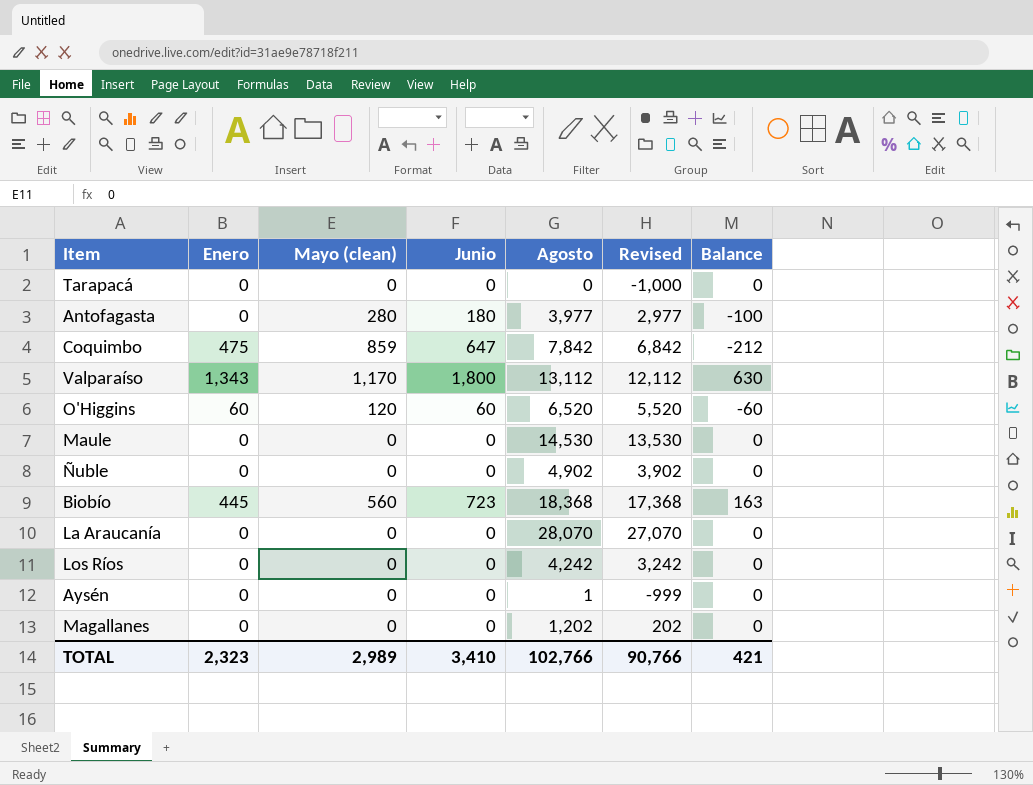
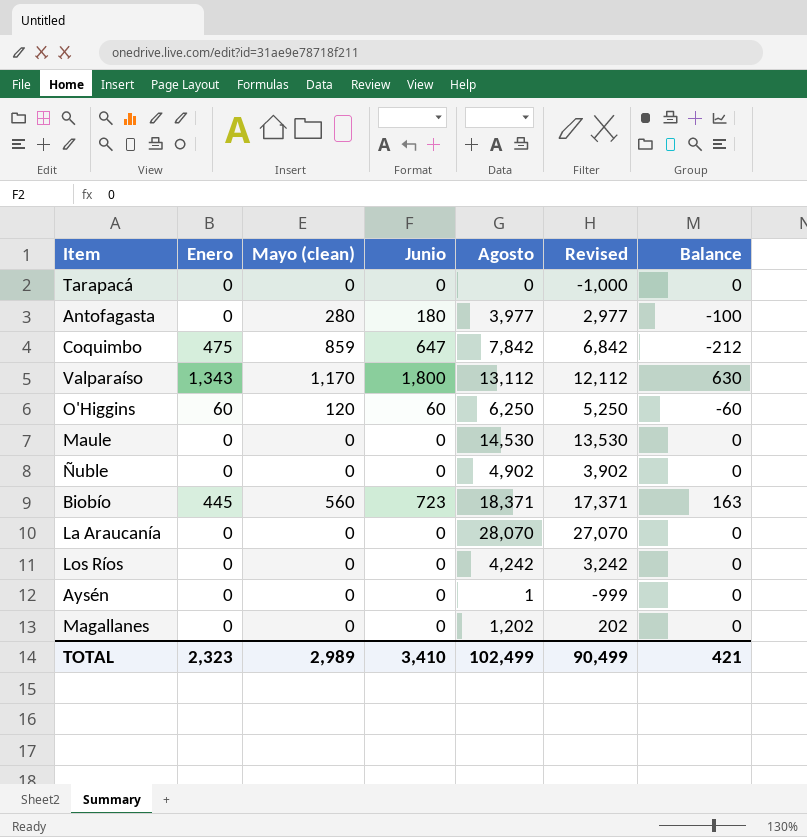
O'Higgins | Agosto: 6,520 -> 6,250
O'Higgins | Revised: 5,520 -> 5,250
Biobío | Agosto: 18,368 -> 18,371
Biobío | Revised: 17,368 -> 17,371
TOTAL | Agosto: 102,766 -> 102,499
TOTAL | Revised: 90,766 -> 90,499

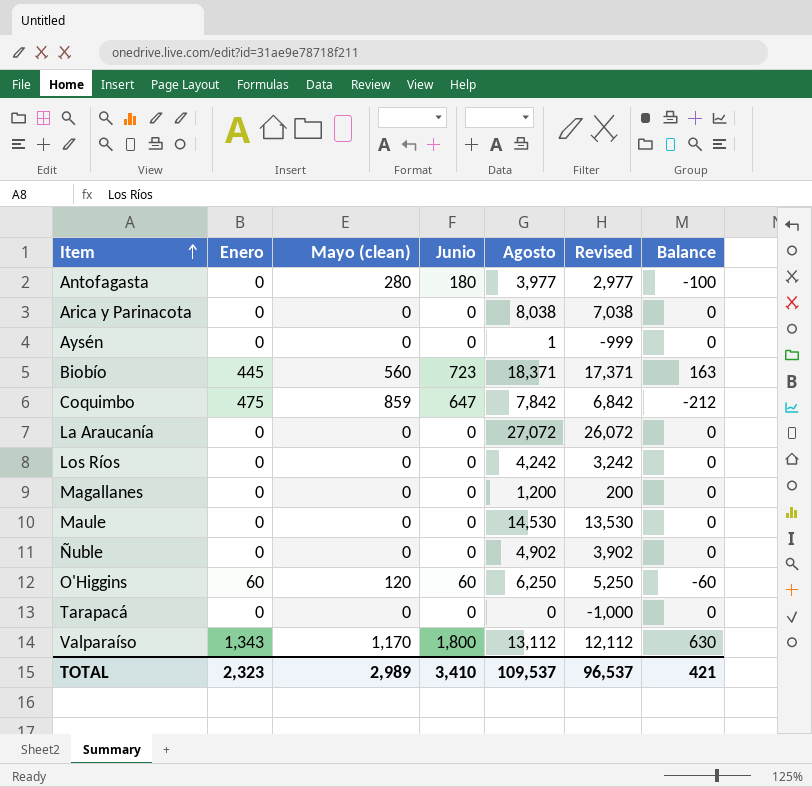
row order: none -> Item ascending
row Arica y Parinacota: none -> 0 | 0 | 0 | 8,038 | 7,038 | 0
La Araucanía | Agosto: 28,070 -> 27,072
La Araucanía | Revised: 27,070 -> 26,072
Magallanes | Agosto: 1,202 -> 1,200
Magallanes | Revised: 202 -> 200
TOTAL | Agosto: 102,499 -> 109,537
TOTAL | Revised: 90,499 -> 96,537

